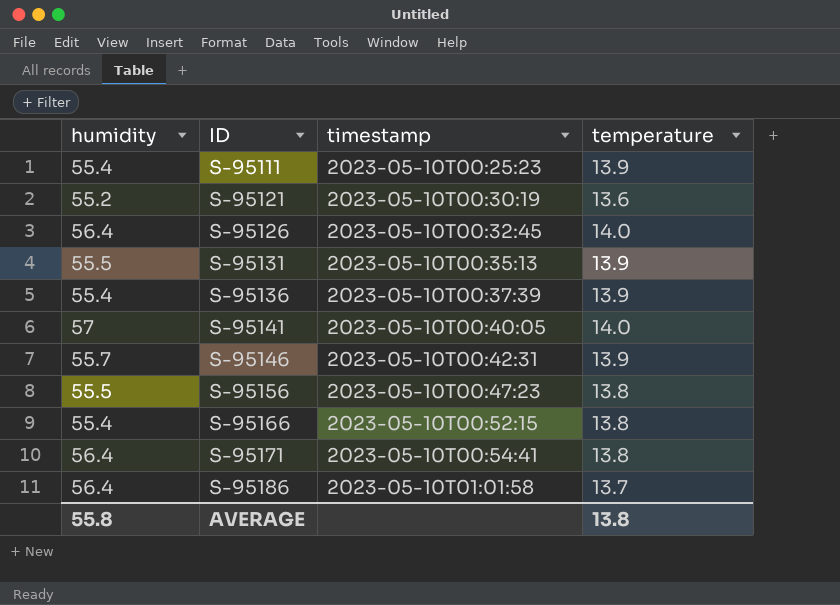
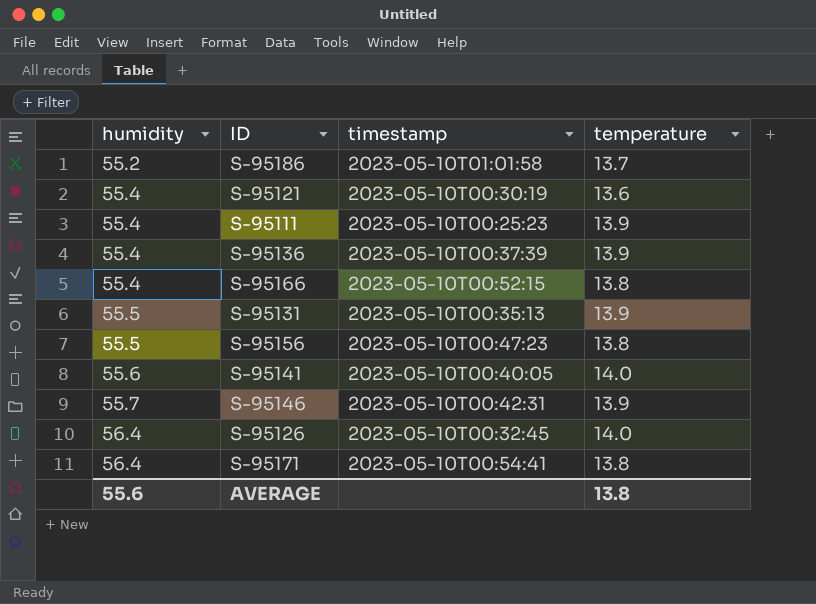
row order: ID ascending -> humidity ascending
S-95186 | humidity: 56.4 -> 55.2
S-95121 | humidity: 55.2 -> 55.4
S-95141 | humidity: 57 -> 55.6
AVERAGE | humidity: 55.8 -> 55.6

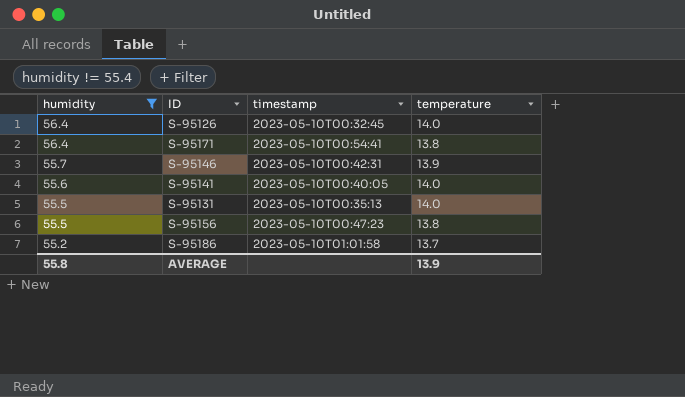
filter: none -> humidity != 55.4
row order: humidity ascending -> humidity descending
S-95131 | temperature: 13.9 -> 14.0
AVERAGE | humidity: 55.6 -> 55.8
AVERAGE | temperature: 13.8 -> 13.9

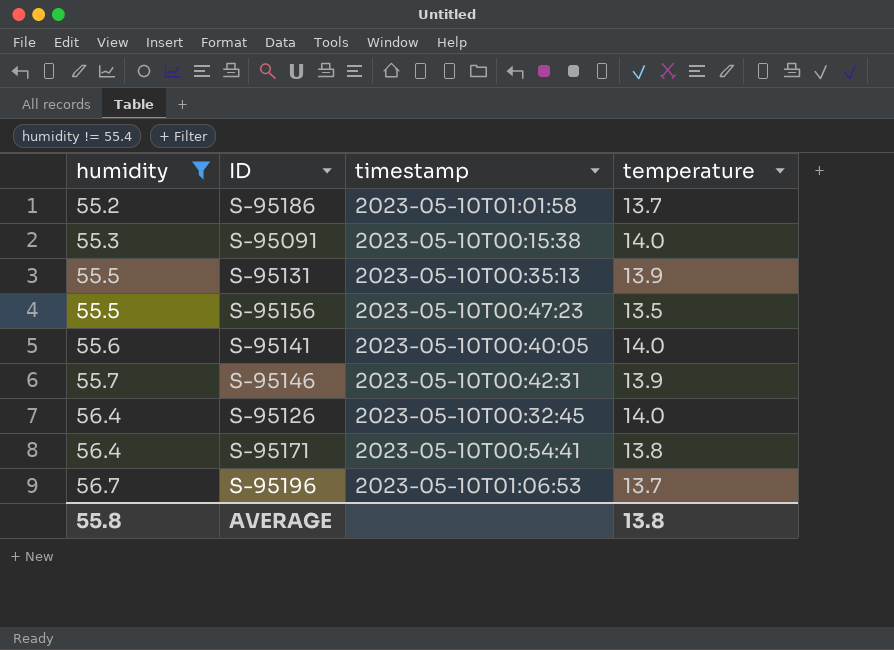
row order: humidity descending -> humidity ascending
row S-95091: none -> 55.3 | 2023-05-10T00:15:38 | 14.0
S-95131 | temperature: 14.0 -> 13.9
S-95156 | temperature: 13.8 -> 13.5
row S-95196: none -> 56.7 | 2023-05-10T01:06:53 | 13.7
AVERAGE | temperature: 13.9 -> 13.8

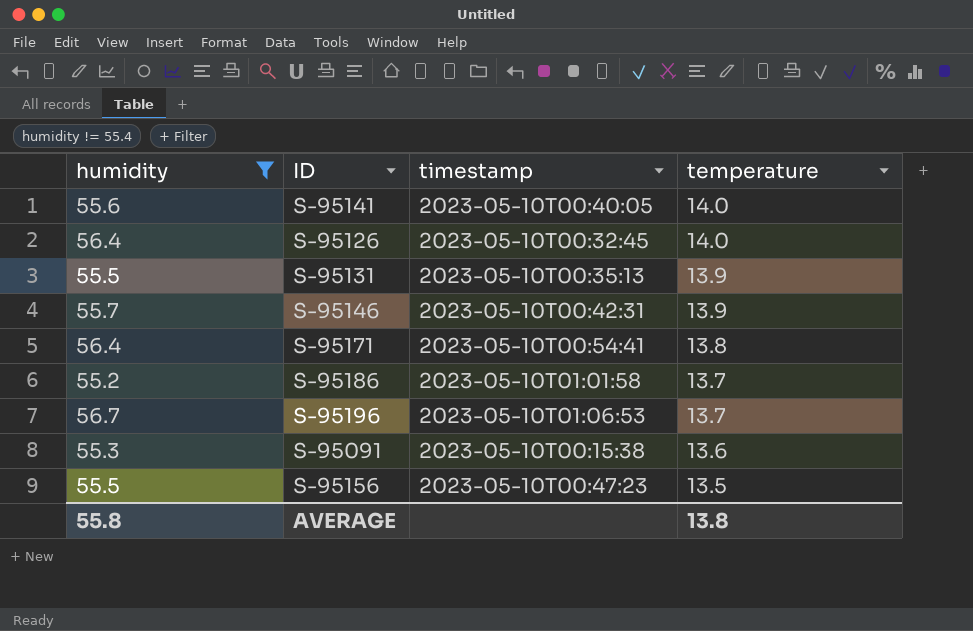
row order: humidity ascending -> temperature descending
S-95091 | temperature: 14.0 -> 13.6

